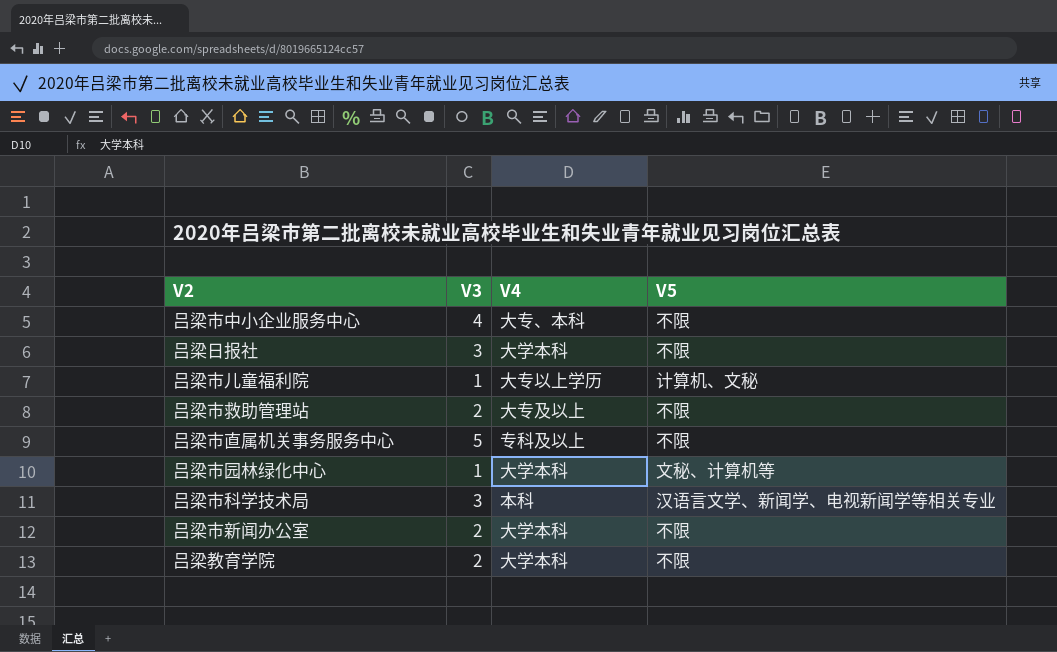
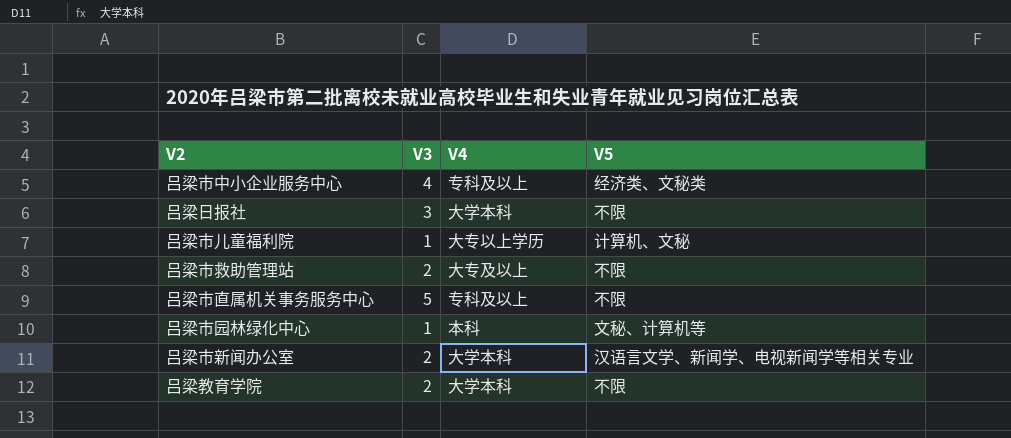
row 吕梁市科学技术局: 3 | 本科 | 汉语言文学、新闻学、电视新闻学等相关专业 -> none
吕梁市中小企业服务中心 | V4: 大专、本科 -> 专科及以上
吕梁市中小企业服务中心 | V5: 不限 -> 经济类、文秘类
吕梁市园林绿化中心 | V4: 大学本科 -> 本科
吕梁市新闻办公室 | V5: 不限 -> 汉语言文学、新闻学、电视新闻学等相关专业

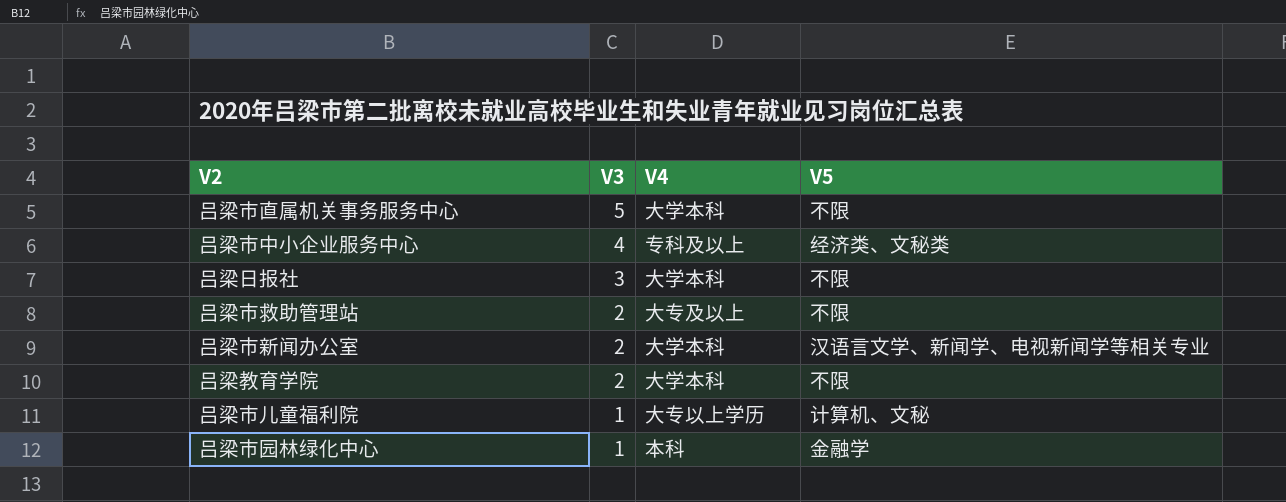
row order: none -> V3 descending
吕梁市直属机关事务服务中心 | V4: 专科及以上 -> 大学本科
吕梁市园林绿化中心 | V5: 文秘、计算机等 -> 金融学

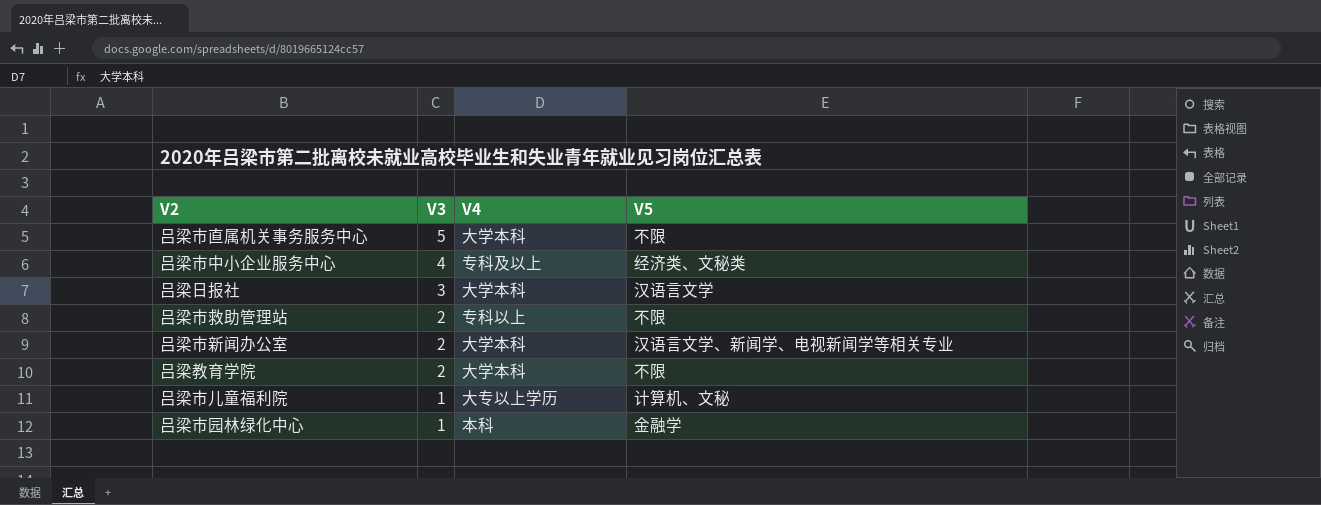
吕梁日报社 | V5: 不限 -> 汉语言文学
吕梁市救助管理站 | V4: 大专及以上 -> 专科以上

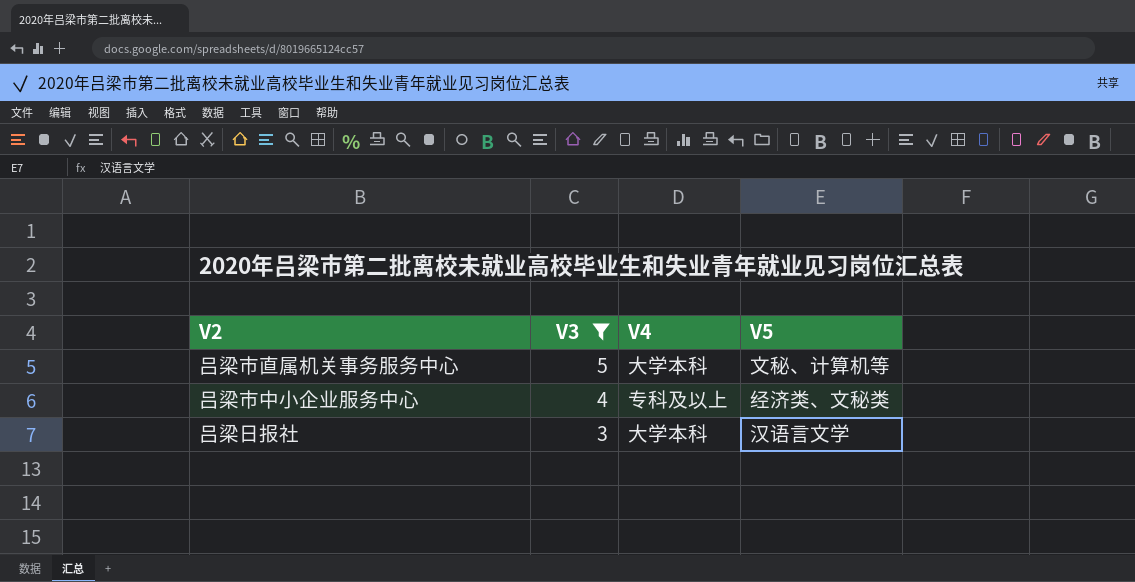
filter: none -> V3 >= 3
吕梁市直属机关事务服务中心 | V5: 不限 -> 文秘、计算机等

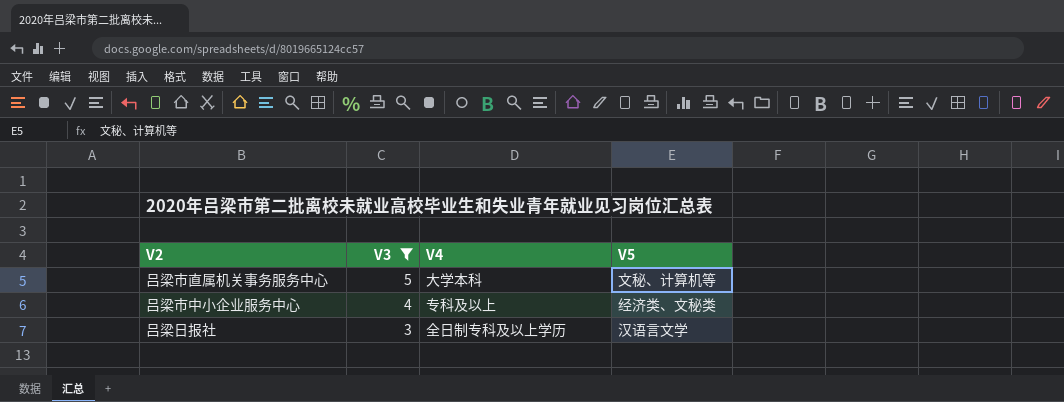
吕梁日报社 | V4: 大学本科 -> 全日制专科及以上学历

